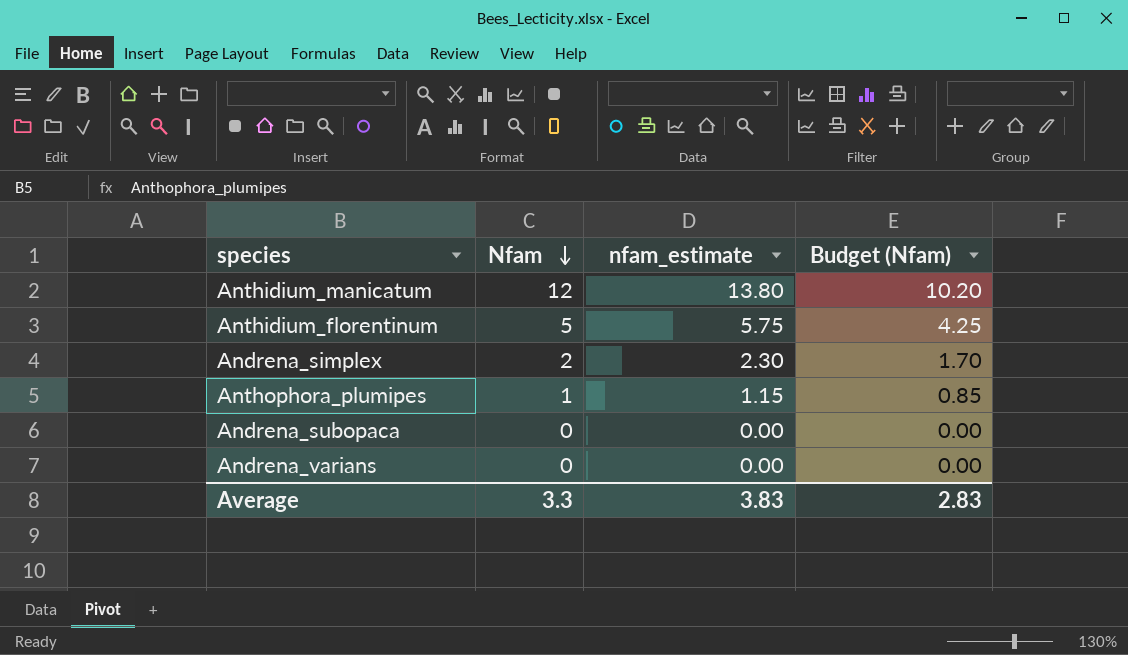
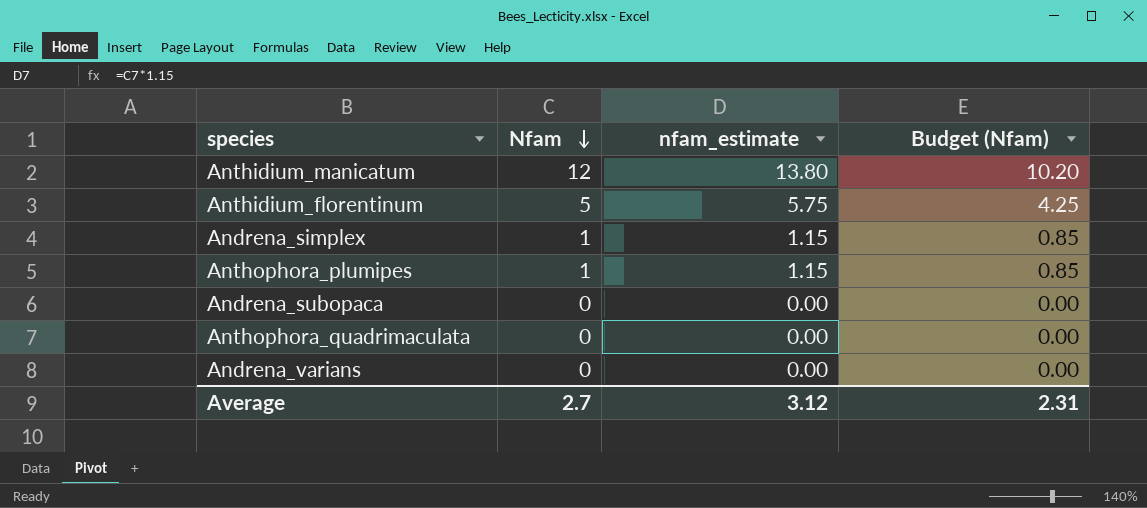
Andrena_simplex | Nfam: 2 -> 1
Andrena_simplex | nfam_estimate: 2.30 -> 1.15
Andrena_simplex | Budget (Nfam): 1.70 -> 0.85
row Anthophora_quadrimaculata: none -> 0 | 0.00 | 0.00
Average | Nfam: 3.3 -> 2.7
Average | nfam_estimate: 3.83 -> 3.12
Average | Budget (Nfam): 2.83 -> 2.31

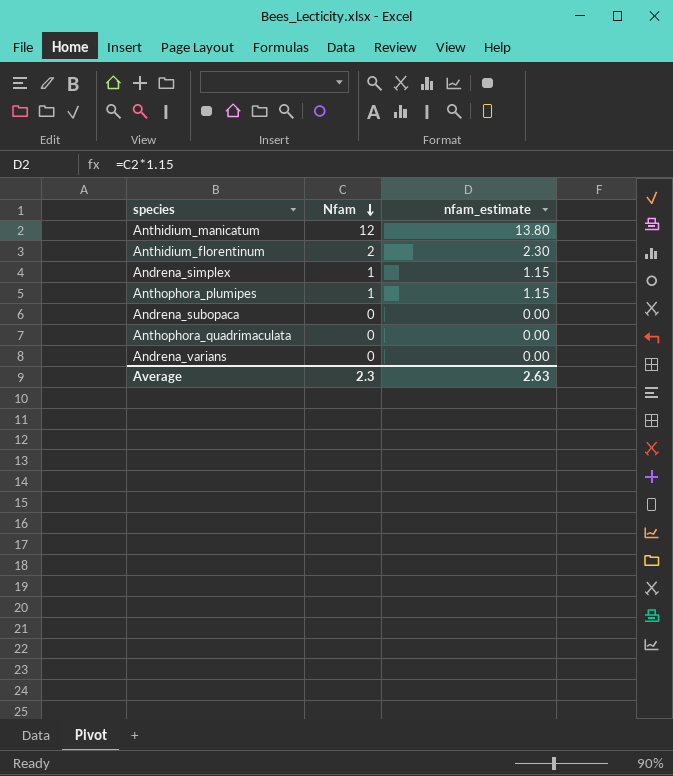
column Budget (Nfam) | formula: [Nfam] * 0.85 -> none
Anthidium_florentinum | Nfam: 5 -> 2
Anthidium_florentinum | nfam_estimate: 5.75 -> 2.30
Average | Nfam: 2.7 -> 2.3
Average | nfam_estimate: 3.12 -> 2.63

